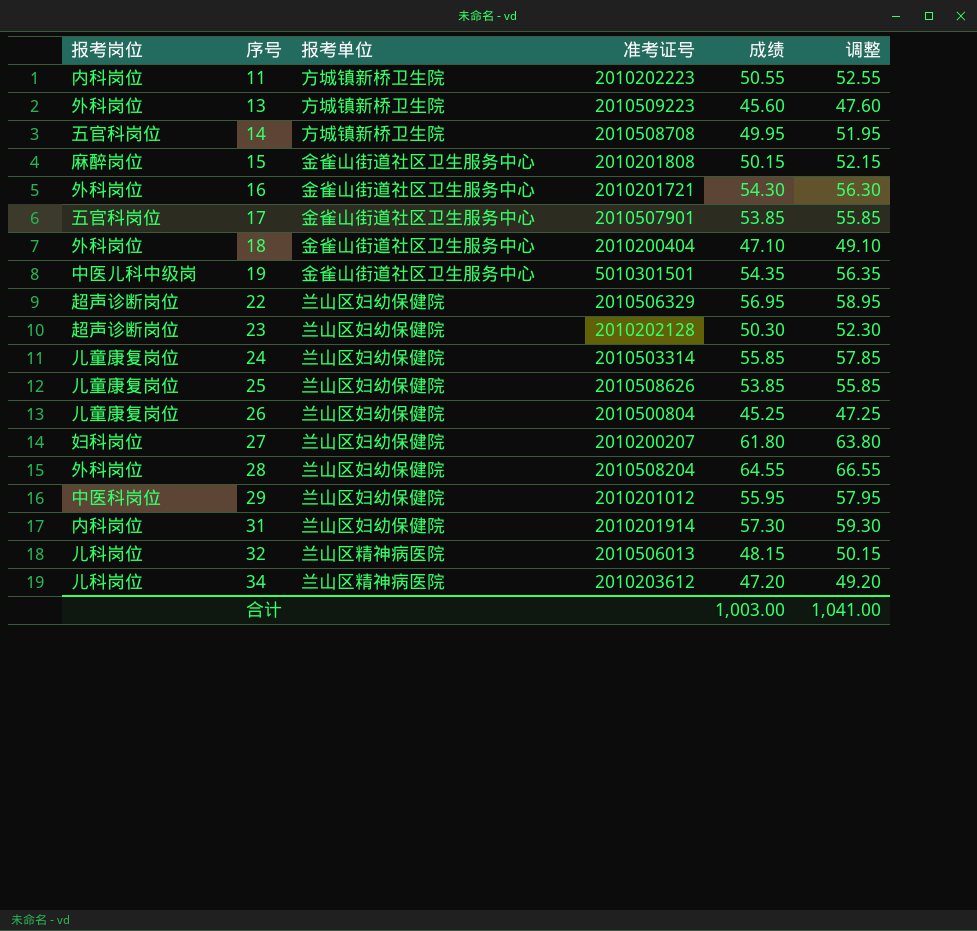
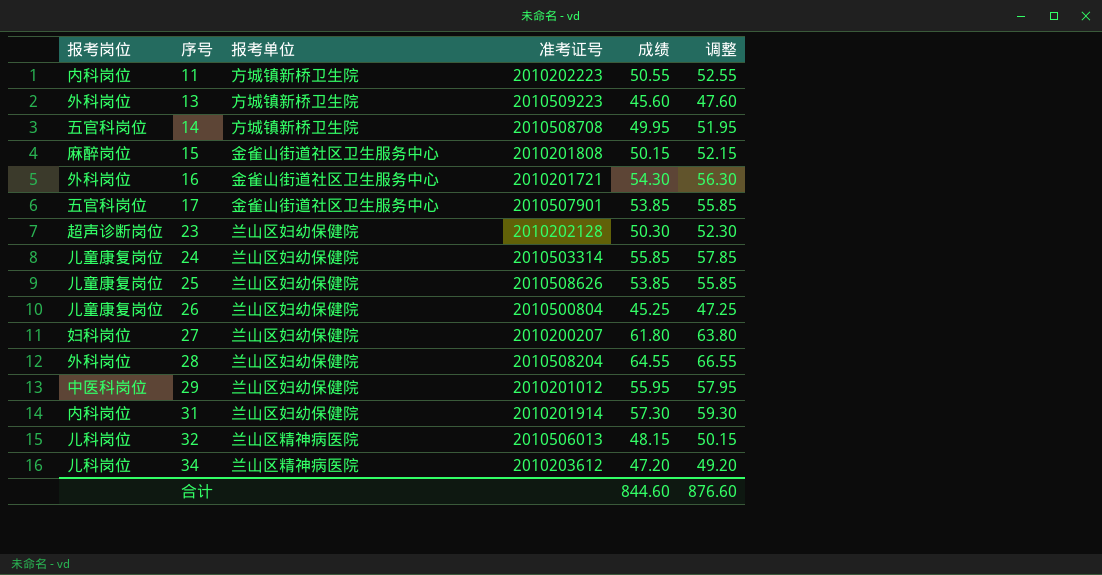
row 18: 外科岗位 | 金雀山街道社区卫生服务中心 | 2010200404 | 47.10 | 49.10 -> none
row 19: 中医儿科中级岗 | 金雀山街道社区卫生服务中心 | 5010301501 | 54.35 | 56.35 -> none
row 22: 超声诊断岗位 | 兰山区妇幼保健院 | 2010506329 | 56.95 | 58.95 -> none
合计 | 成绩: 1,003.00 -> 844.60
合计 | 调整: 1,041.00 -> 876.60

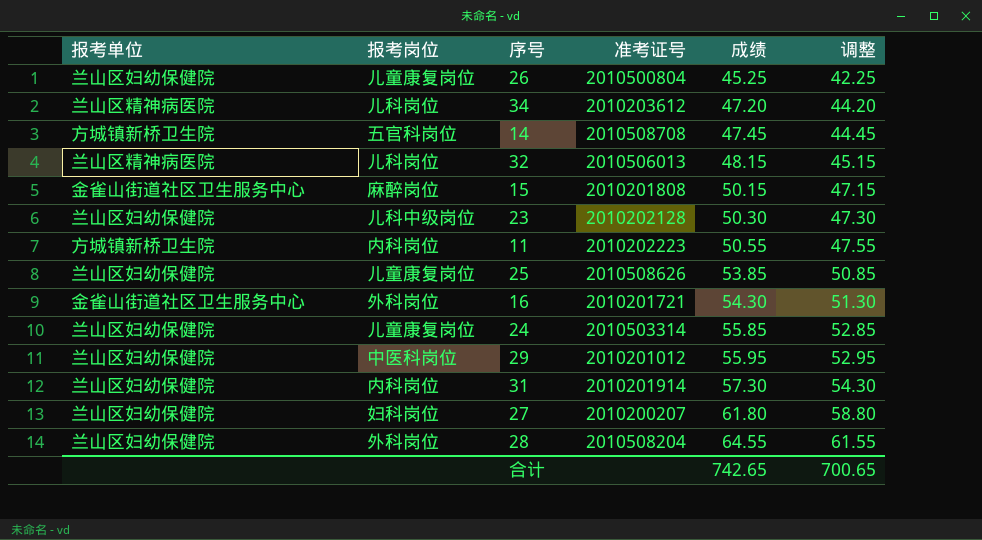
row order: 序号 ascending -> 成绩 ascending
column 报考单位 | position: 3 -> 1
column 调整 | formula: [成绩] + 2 -> [成绩] - 3
row 13: 外科岗位 | 方城镇新桥卫生院 | 2010509223 | 45.60 | 47.60 -> none
row 17: 五官科岗位 | 金雀山街道社区卫生服务中心 | 2010507901 | 53.85 | 55.85 -> none
14 | 成绩: 49.95 -> 47.45
23 | 报考岗位: 超声诊断岗位 -> 儿科中级岗位
合计 | 成绩: 844.60 -> 742.65
合计 | 调整: 876.60 -> 700.65

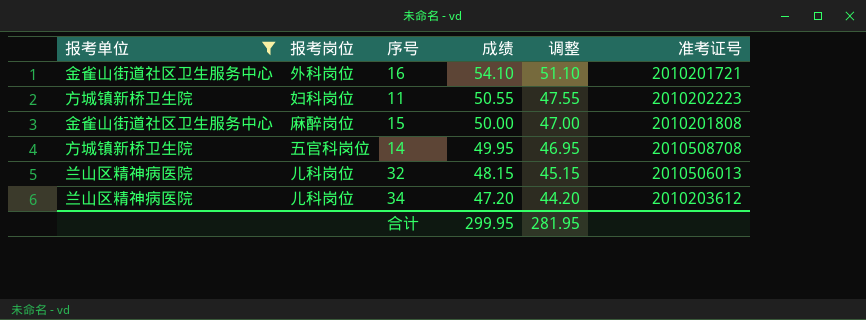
filter: none -> 报考单位 != 兰山区妇幼保健院
row order: 成绩 ascending -> 成绩 descending
column 准考证号 | position: 4 -> 6
16 | 成绩: 54.30 -> 54.10
16 | 调整: 51.30 -> 51.10
11 | 报考岗位: 内科岗位 -> 妇科岗位
15 | 成绩: 50.15 -> 50.00
15 | 调整: 47.15 -> 47.00
14 | 成绩: 47.45 -> 49.95
14 | 调整: 44.45 -> 46.95
合计 | 成绩: 742.65 -> 299.95
合计 | 调整: 700.65 -> 281.95

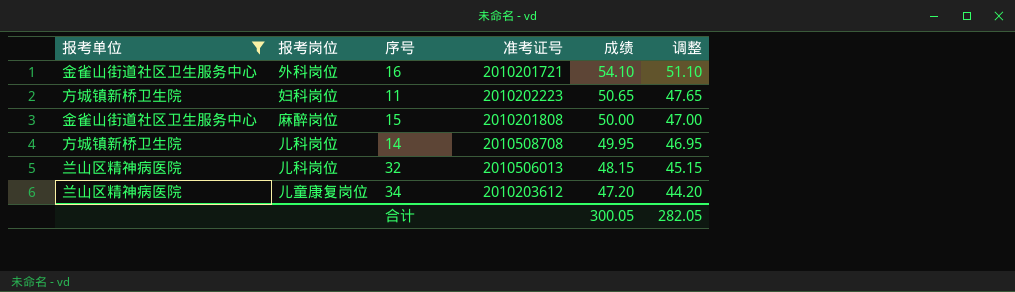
column 准考证号 | position: 6 -> 4
11 | 成绩: 50.55 -> 50.65
11 | 调整: 47.55 -> 47.65
14 | 报考岗位: 五官科岗位 -> 儿科岗位
34 | 报考岗位: 儿科岗位 -> 儿童康复岗位
合计 | 成绩: 299.95 -> 300.05
合计 | 调整: 281.95 -> 282.05

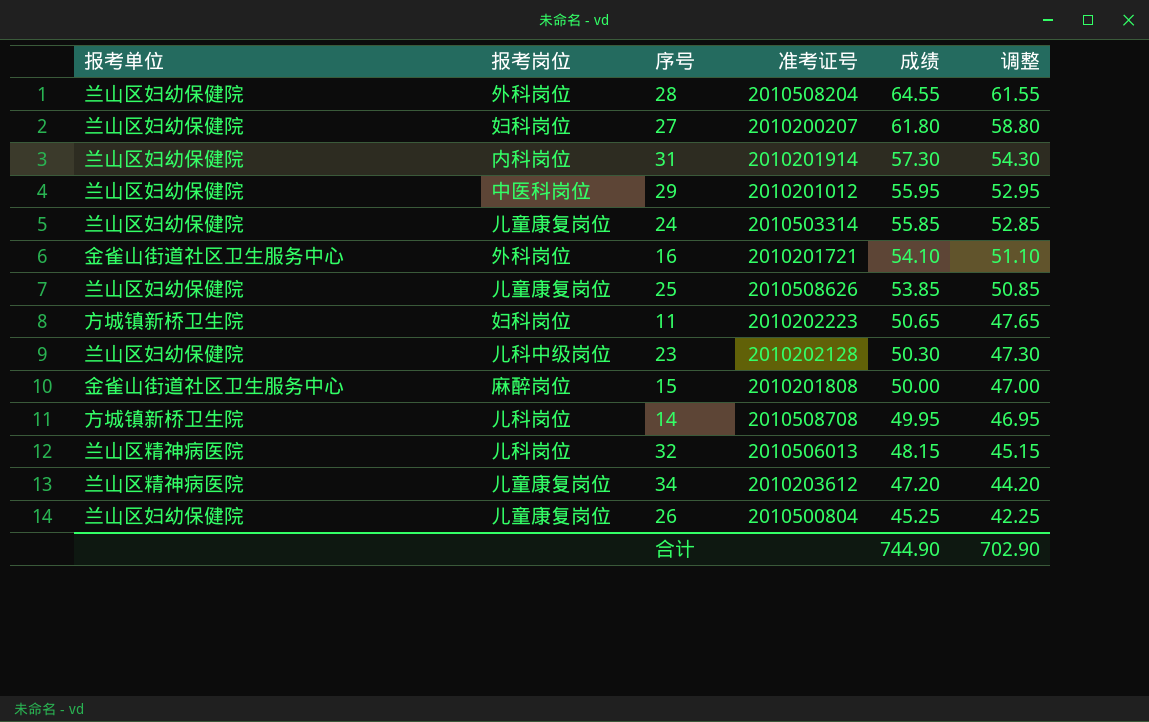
filter: 报考单位 != 兰山区妇幼保健院 -> none
合计 | 成绩: 300.05 -> 744.90
合计 | 调整: 282.05 -> 702.90

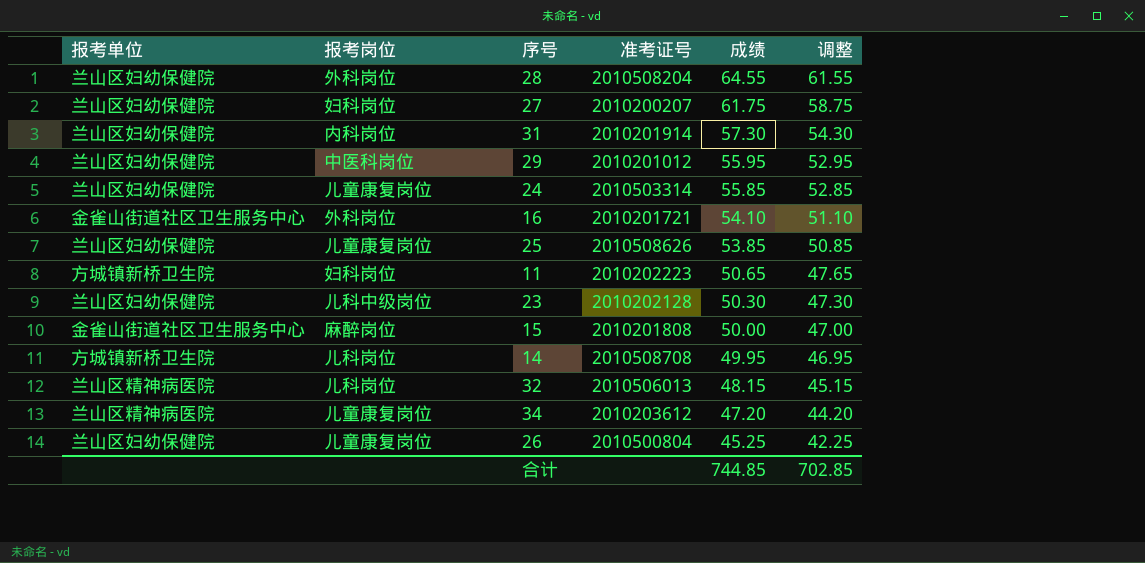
27 | 成绩: 61.80 -> 61.75
27 | 调整: 58.80 -> 58.75
合计 | 成绩: 744.90 -> 744.85
合计 | 调整: 702.90 -> 702.85

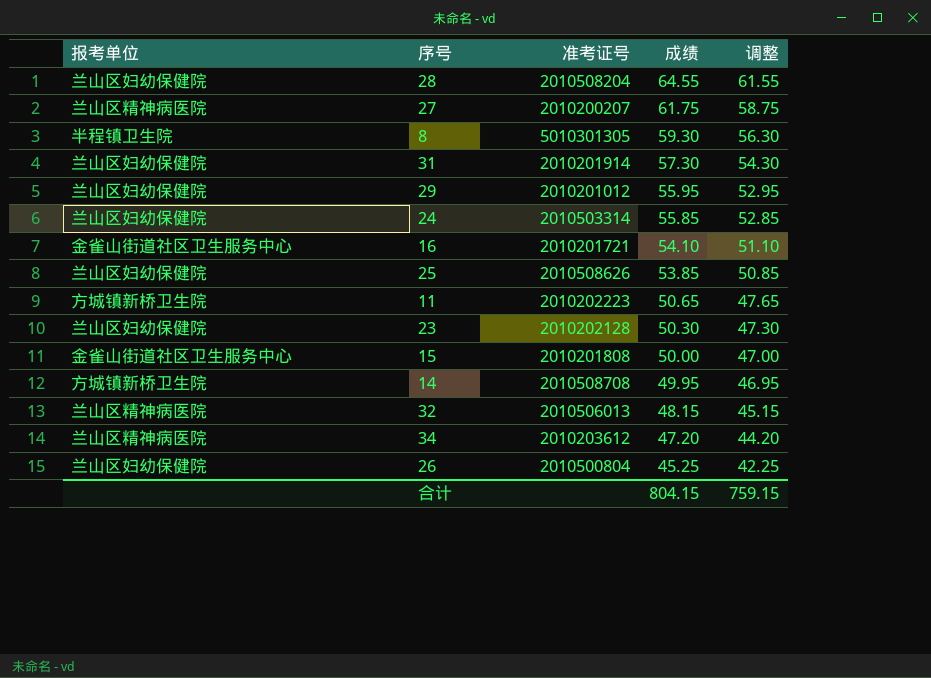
column 报考岗位 | position: 2 -> none
27 | 报考单位: 兰山区妇幼保健院 -> 兰山区精神病医院
row 8: none -> 半程镇卫生院 | 5010301305 | 59.30 | 56.30
合计 | 成绩: 744.85 -> 804.15
合计 | 调整: 702.85 -> 759.15

